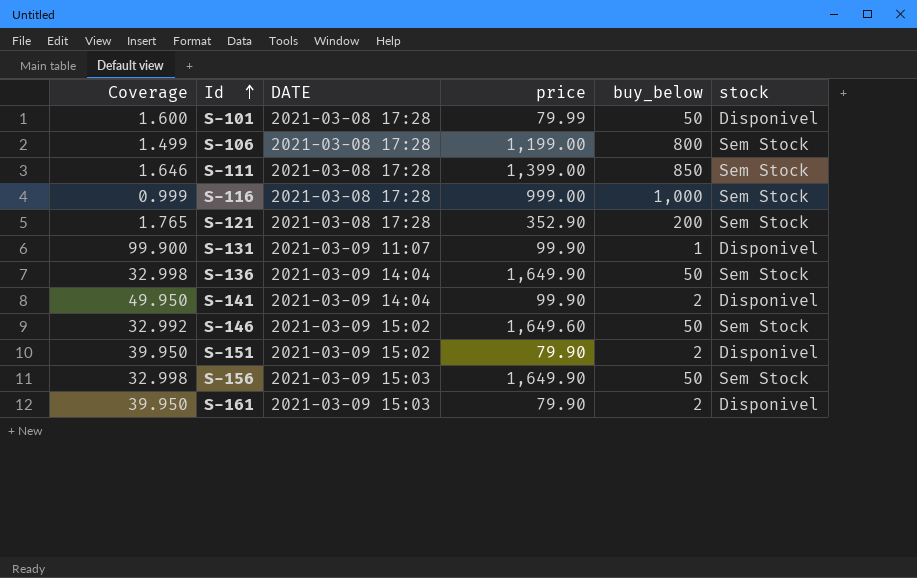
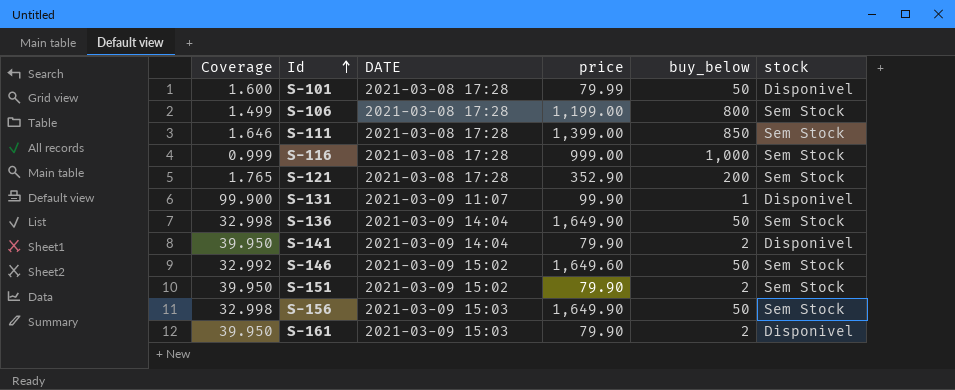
S-141 | Coverage: 49.950 -> 39.950
S-141 | price: 99.90 -> 79.90
S-151 | stock: Disponivel -> Sem Stock

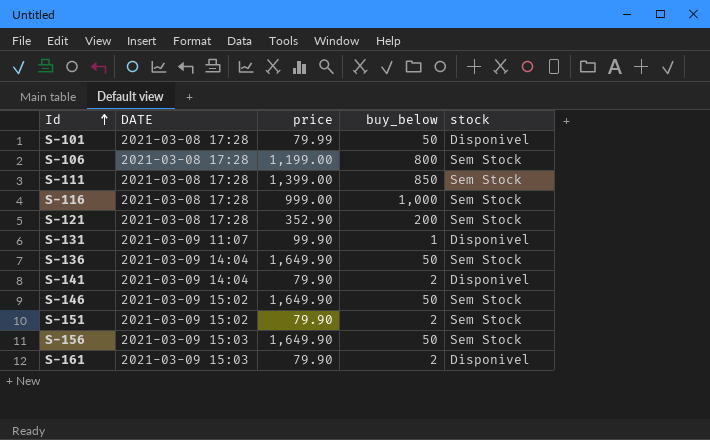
column Coverage | formula: [price] / [buy_below] -> none
S-146 | price: 1,649.60 -> 1,649.90

